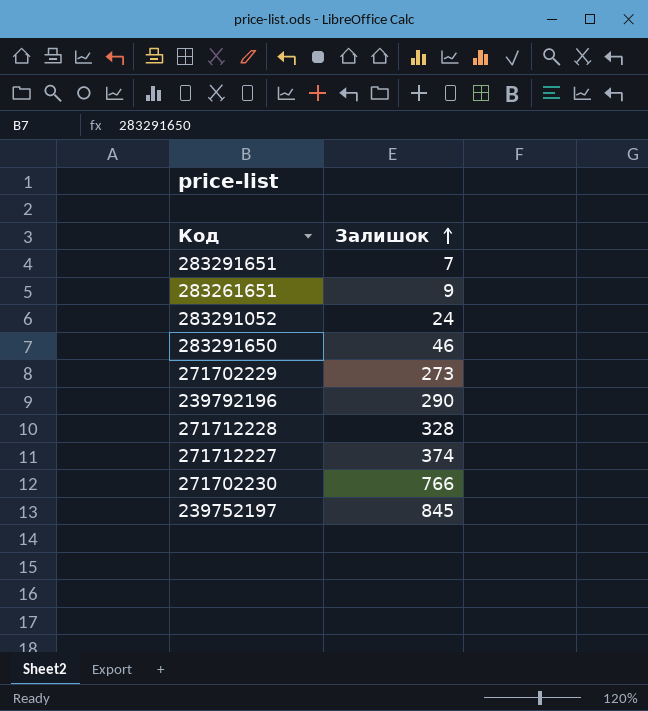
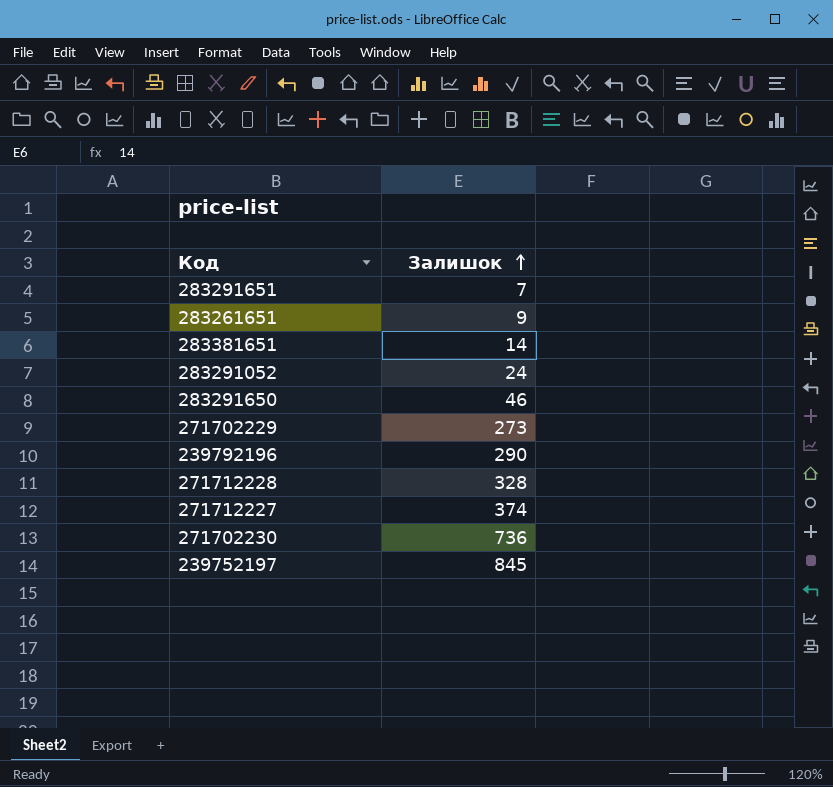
row 283381651: none -> 14
271702230 | Залишок: 766 -> 736

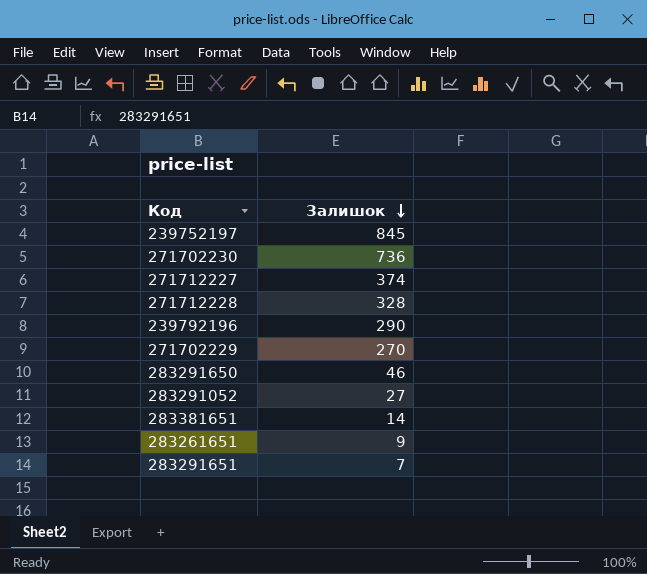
row order: Залишок ascending -> Залишок descending
271702229 | Залишок: 273 -> 270
283291052 | Залишок: 24 -> 27

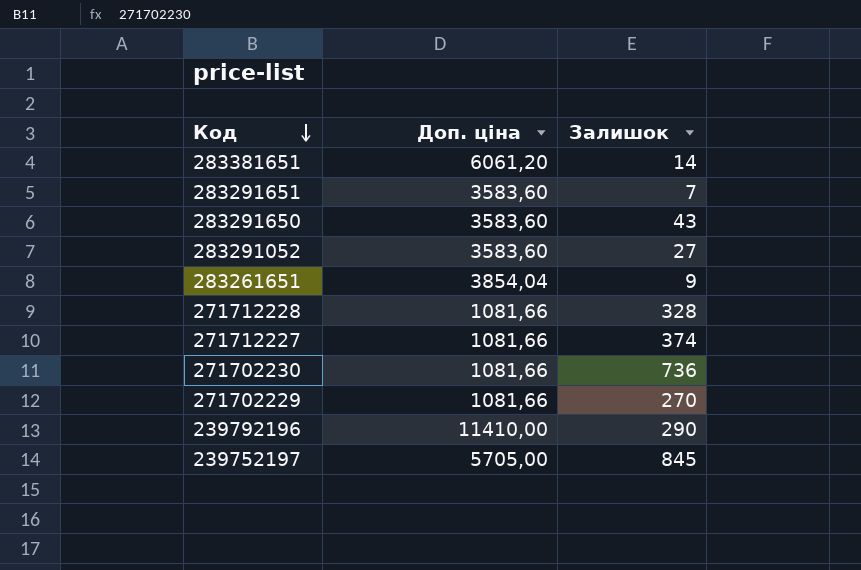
row order: Залишок descending -> Код descending
column Доп. ціна | position: none -> 2
283291650 | Залишок: 46 -> 43

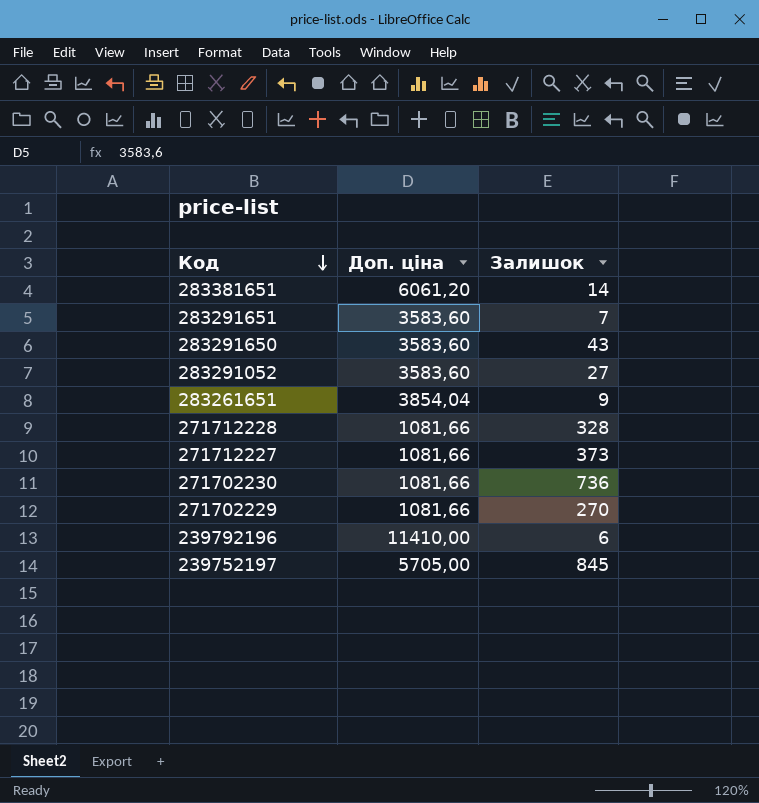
271712227 | Залишок: 374 -> 373
239792196 | Залишок: 290 -> 6

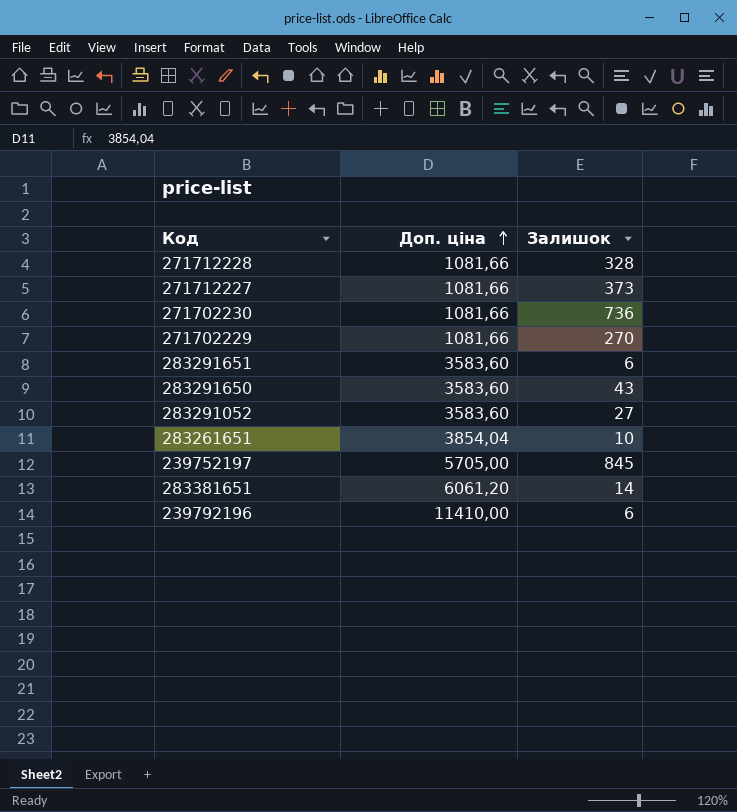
row order: Код descending -> Доп. ціна ascending
283291651 | Залишок: 7 -> 6
283261651 | Залишок: 9 -> 10

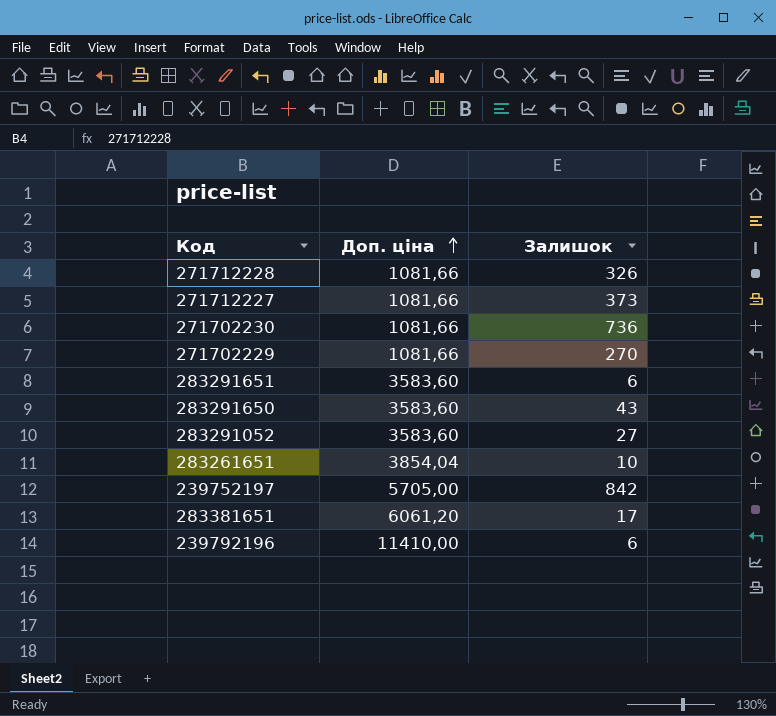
271712228 | Залишок: 328 -> 326
239752197 | Залишок: 845 -> 842
283381651 | Залишок: 14 -> 17

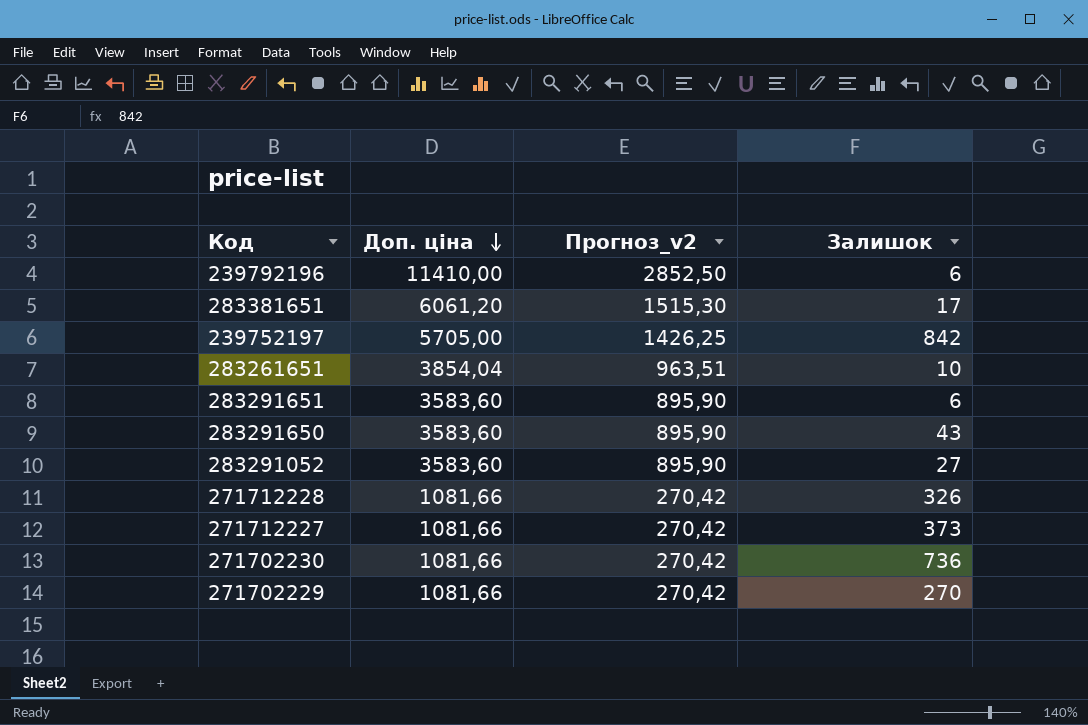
row order: Доп. ціна ascending -> Доп. ціна descending
column Прогноз_v2 | formula: none -> [Доп. ціна] * 0,25

